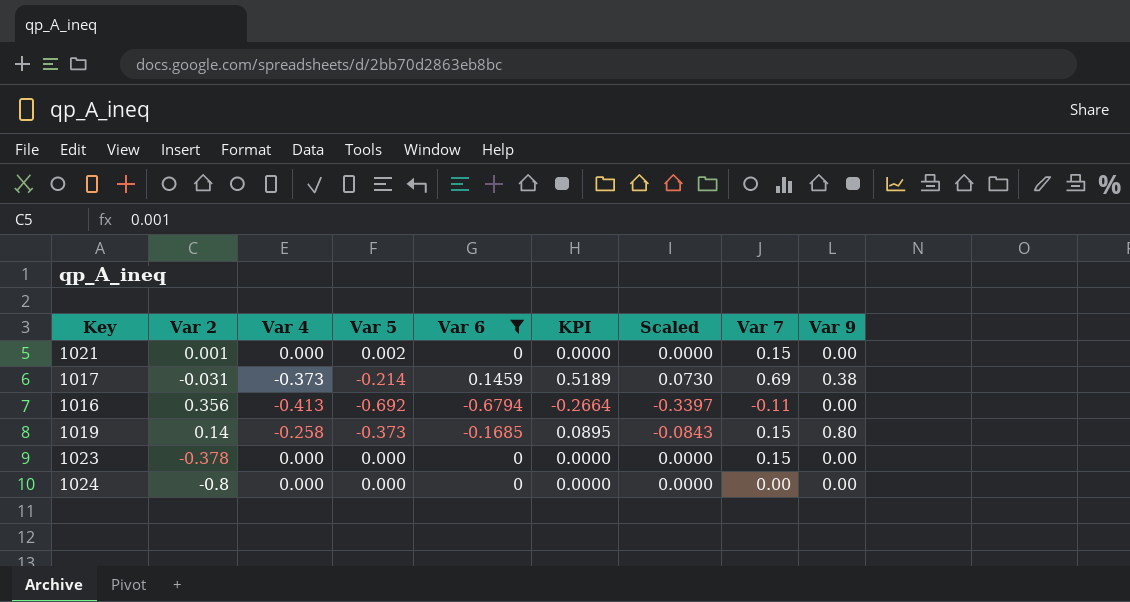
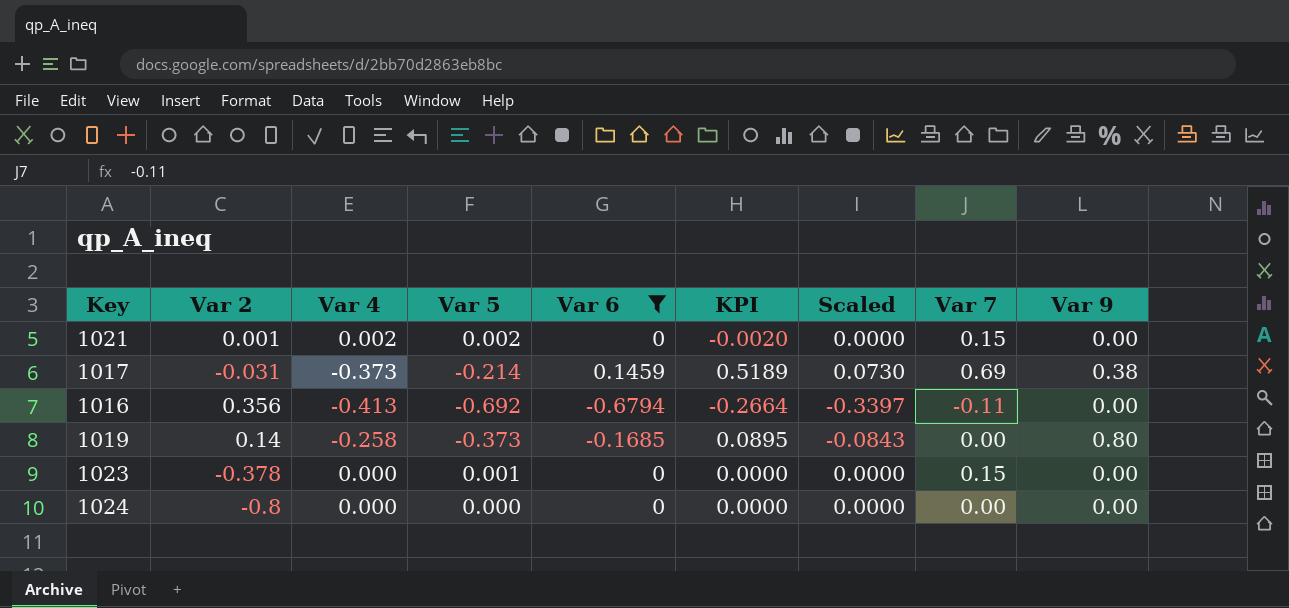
1021 | Var 4: 0.000 -> 0.002
1021 | KPI: 0.0000 -> -0.0020
1019 | Var 7: 0.15 -> 0.00
1023 | Var 5: 0.000 -> 0.001

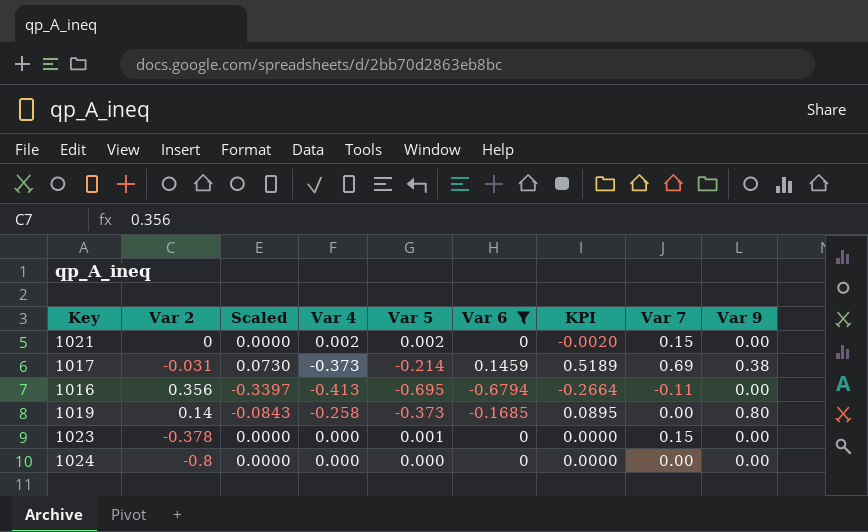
column Scaled | position: 7 -> 3
1021 | Var 2: 0.001 -> 0
1016 | Var 5: -0.692 -> -0.695

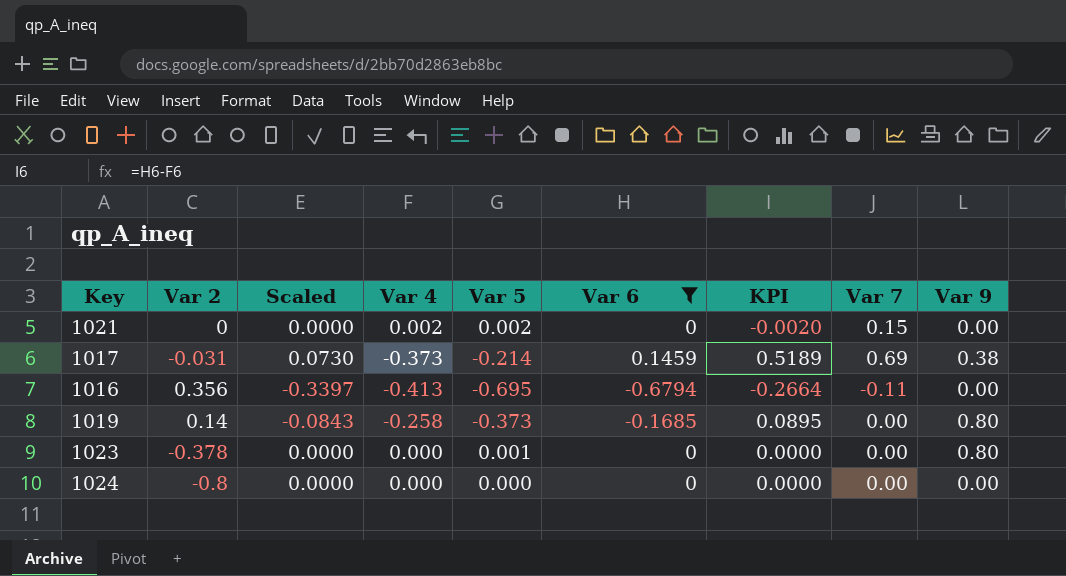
1023 | Var 7: 0.15 -> 0.00
1023 | Var 9: 0.00 -> 0.80

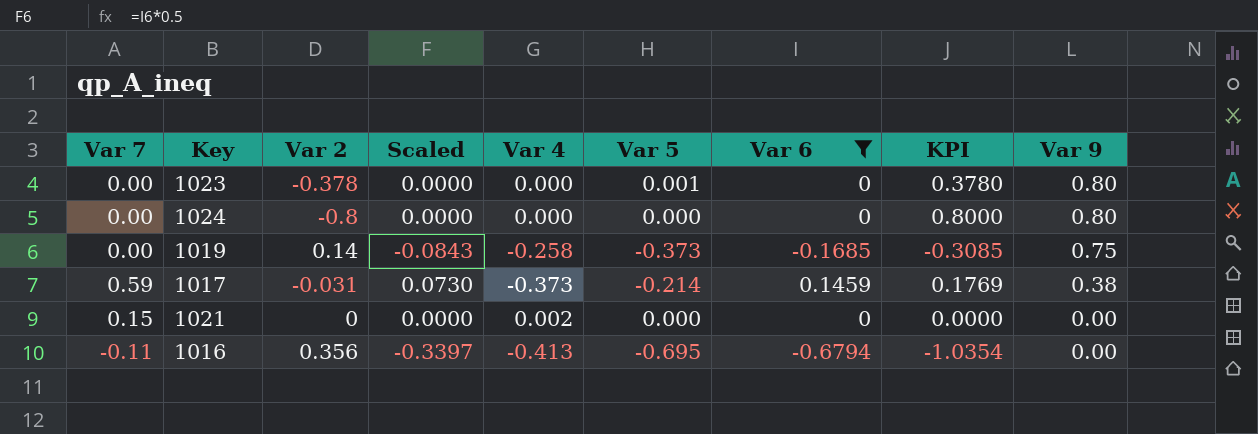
row order: none -> Var 9 descending
column Var 7 | position: 8 -> 1
column KPI | formula: [Var 6] - [Var 4] -> [Var 6] - [Var 2]
1024 | Var 9: 0.00 -> 0.80
1019 | Var 9: 0.80 -> 0.75
1017 | Var 7: 0.69 -> 0.59
1021 | Var 5: 0.002 -> 0.000

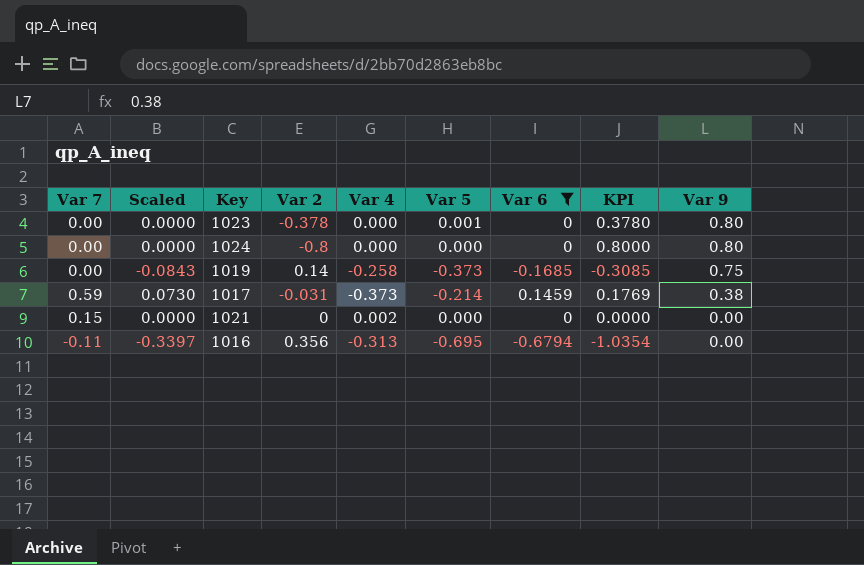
column Scaled | position: 4 -> 2
1016 | Var 4: -0.413 -> -0.313

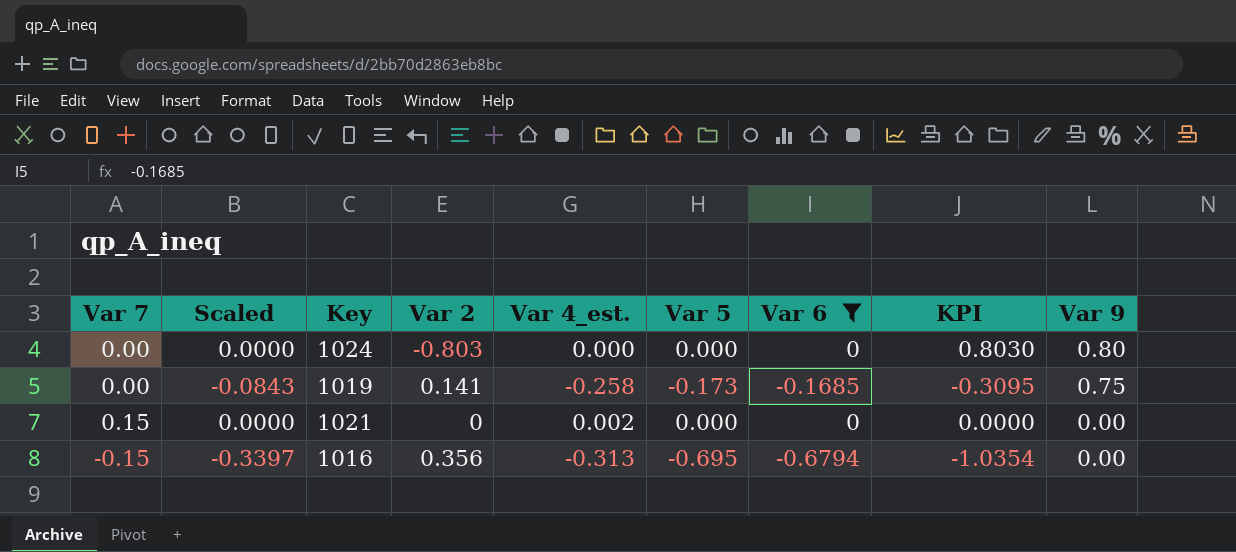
column name: Var 4 -> Var 4_est.
row 1023: 0.00 | 0.0000 | -0.378 | 0.000 | 0.001 | 0 | 0.3780 | 0.80 -> none
row 1017: 0.59 | 0.0730 | -0.031 | -0.373 | -0.214 | 0.1459 | 0.1769 | 0.38 -> none
1024 | Var 2: -0.8 -> -0.803
1024 | KPI: 0.8000 -> 0.8030
1019 | Var 2: 0.14 -> 0.141
1019 | Var 5: -0.373 -> -0.173
1019 | KPI: -0.3085 -> -0.3095
1016 | Var 7: -0.11 -> -0.15

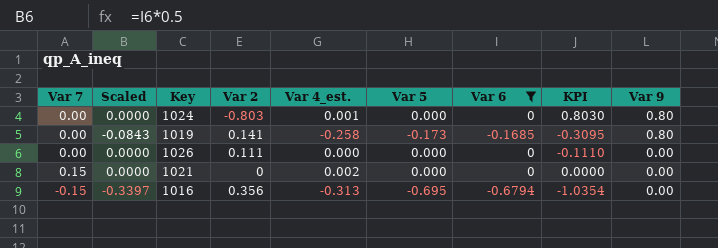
1024 | Var 4_est.: 0.000 -> 0.001
1019 | Var 9: 0.75 -> 0.80
row 1026: none -> 0.00 | 0.0000 | 0.111 | 0.000 | 0.000 | 0 | -0.1110 | 0.00

